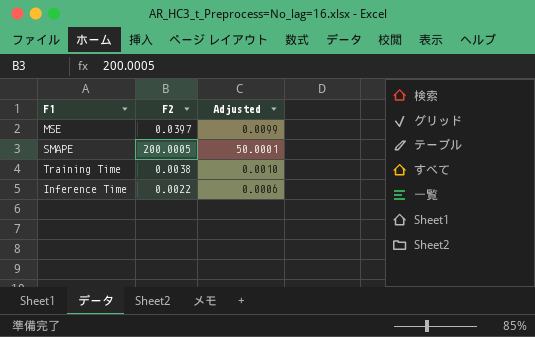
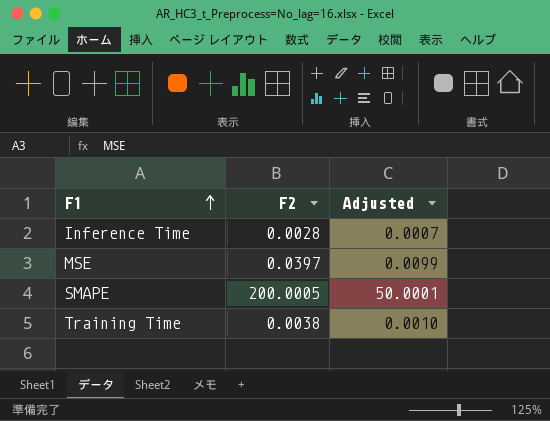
row order: none -> F1 ascending
Inference Time | F2: 0.0022 -> 0.0028
Inference Time | Adjusted: 0.0006 -> 0.0007

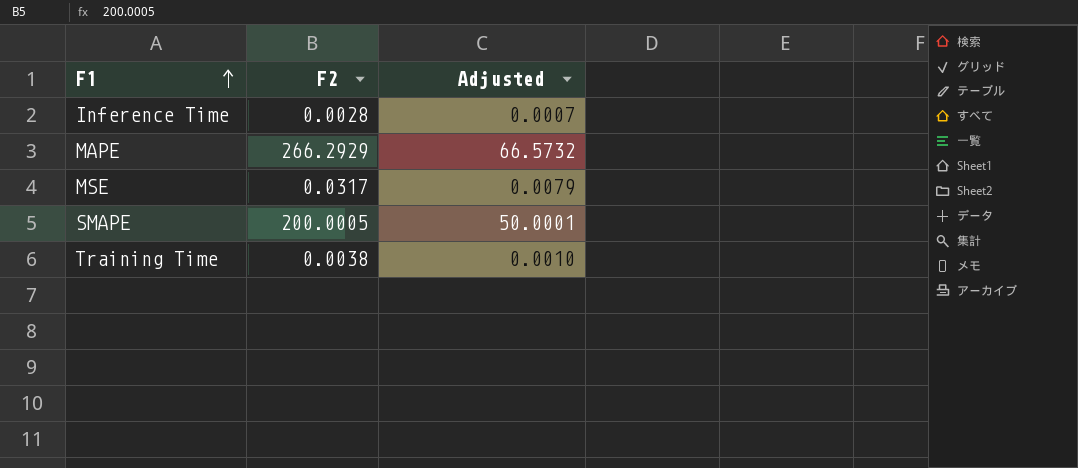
row MAPE: none -> 266.2929 | 66.5732
MSE | F2: 0.0397 -> 0.0317
MSE | Adjusted: 0.0099 -> 0.0079

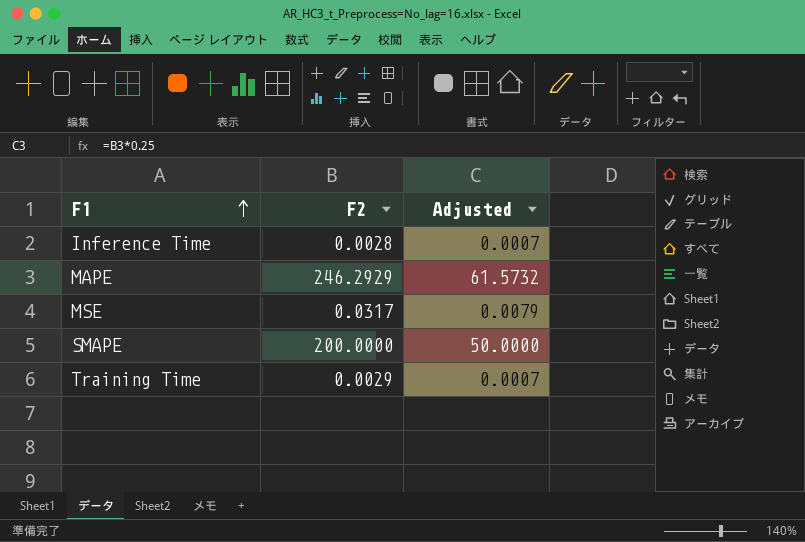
MAPE | F2: 266.2929 -> 246.2929
MAPE | Adjusted: 66.5732 -> 61.5732
SMAPE | F2: 200.0005 -> 200.0000
SMAPE | Adjusted: 50.0001 -> 50.0000
Training Time | F2: 0.0038 -> 0.0029
Training Time | Adjusted: 0.0010 -> 0.0007

